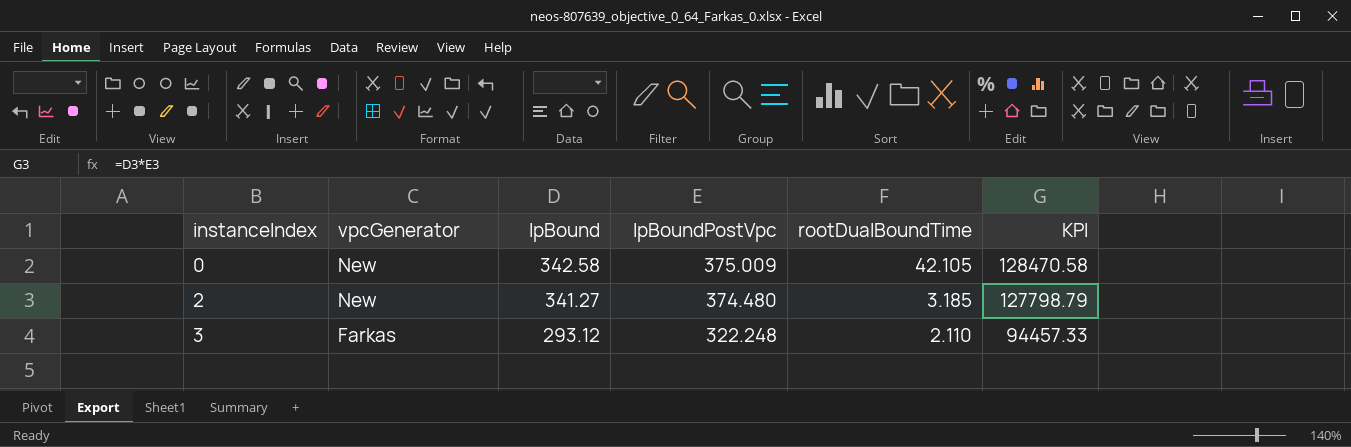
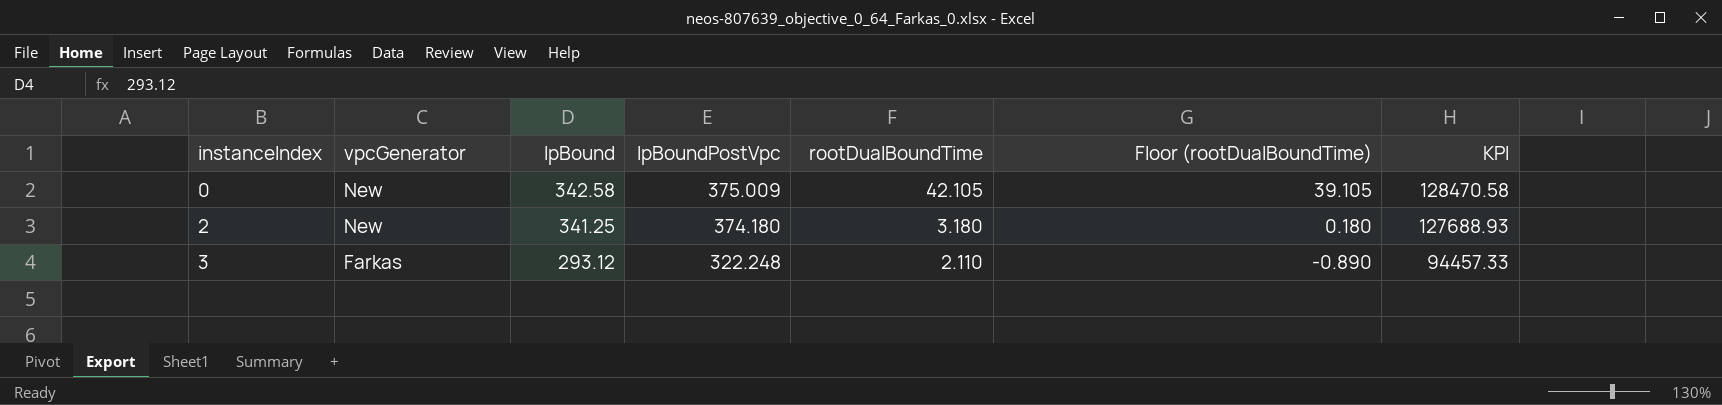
column Floor (rootDualBoundTime) | formula: none -> [rootDualBoundTime] - 3
2 | lpBound: 341.27 -> 341.25
2 | lpBoundPostVpc: 374.480 -> 374.180
2 | rootDualBoundTime: 3.185 -> 3.180
2 | KPI: 127798.79 -> 127688.93

